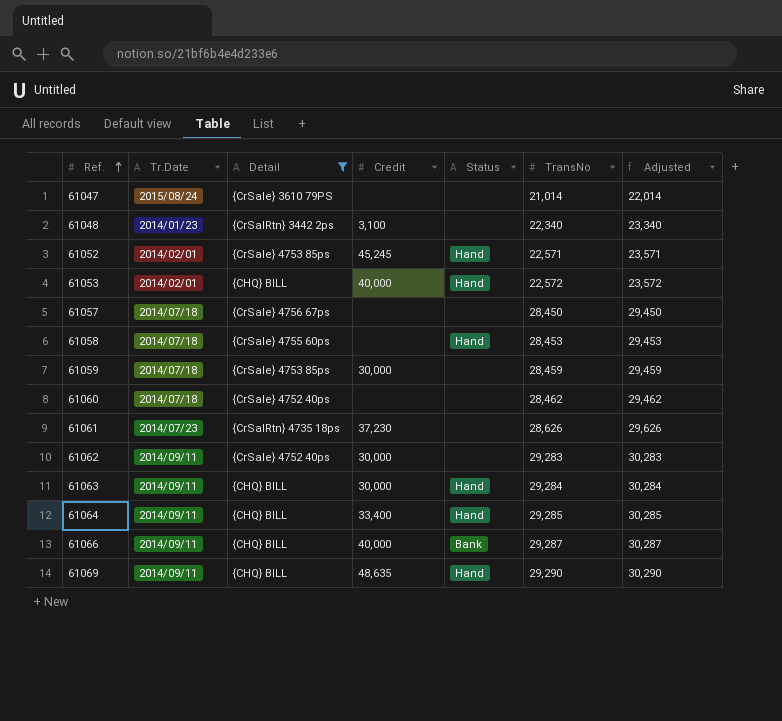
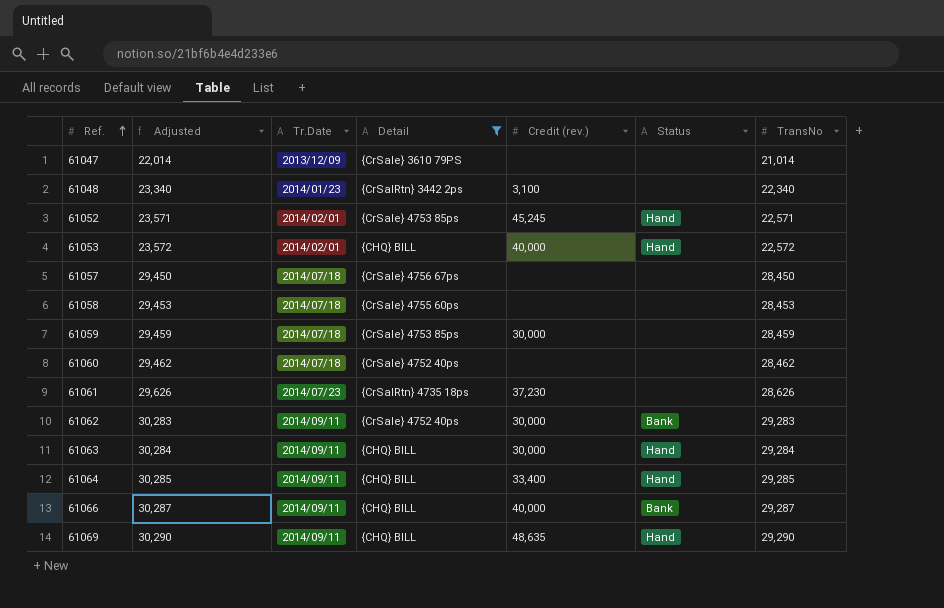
column Adjusted | position: 7 -> 2
column name: Credit -> Credit (rev.)
61047 | Tr.Date: 2015/08/24 -> 2013/12/09
61058 | Status: Hand -> none
61062 | Status: none -> Bank

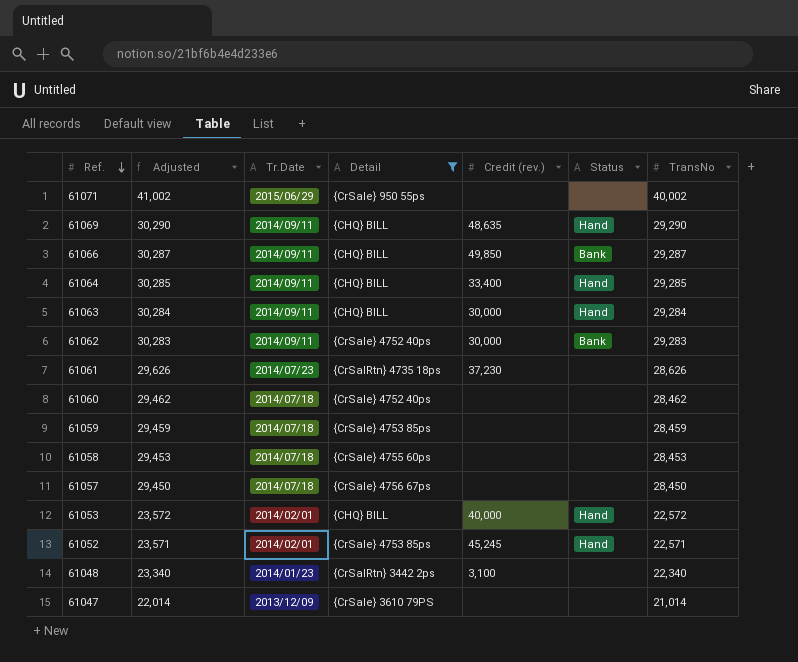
row order: Ref. ascending -> Ref. descending
row 61071: none -> 41,002 | 2015/06/29 | {CrSale} 950 55ps | none | none | 40,002
61066 | Credit (rev.): 40,000 -> 49,850
61059 | Credit (rev.): 30,000 -> none

